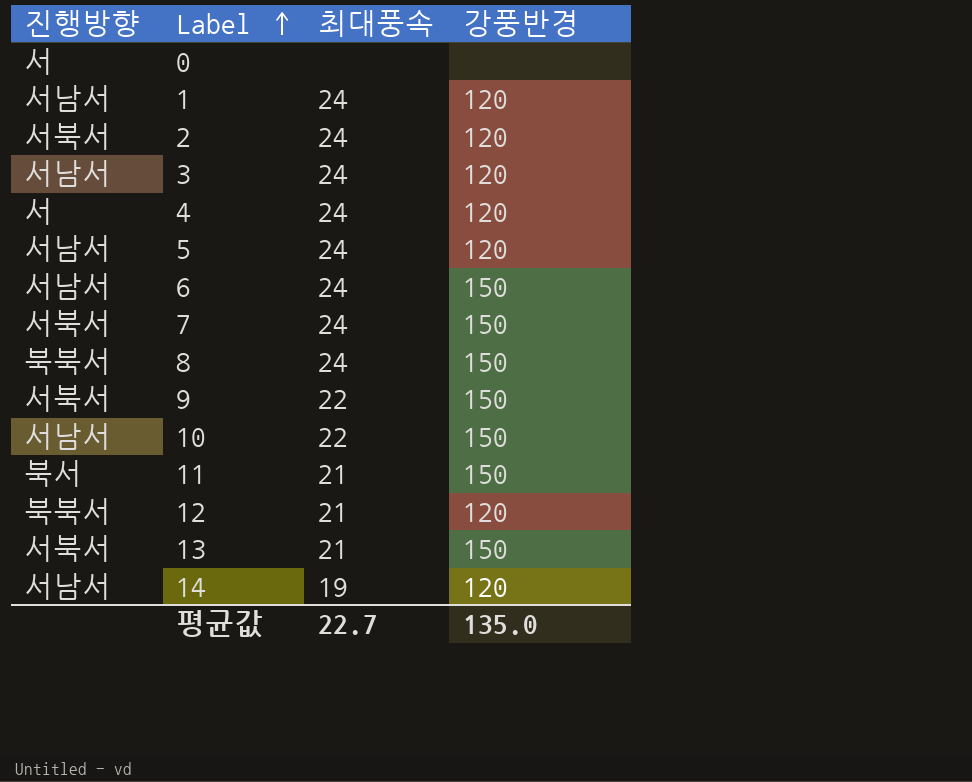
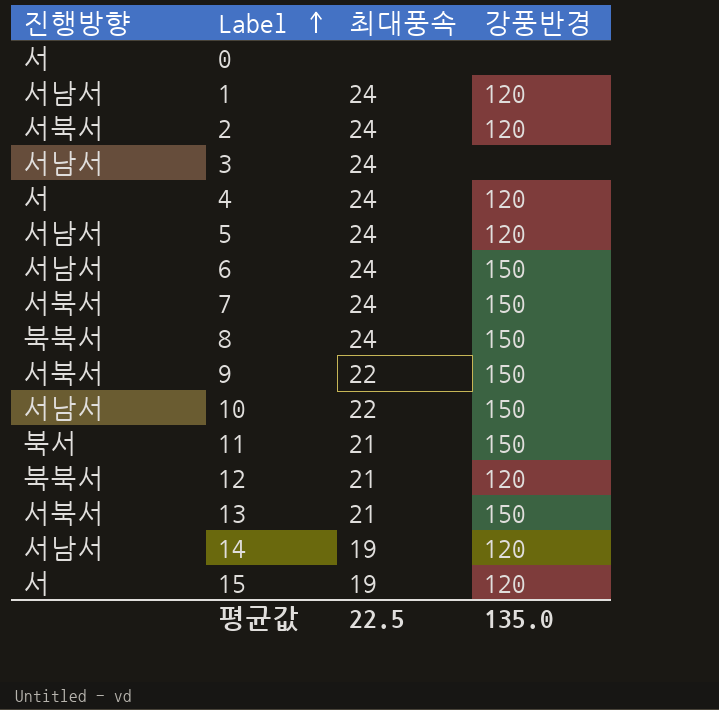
3 | 강풍반경: 120 -> none
row 15: none -> 서 | 19 | 120
평균값 | 최대풍속: 22.7 -> 22.5

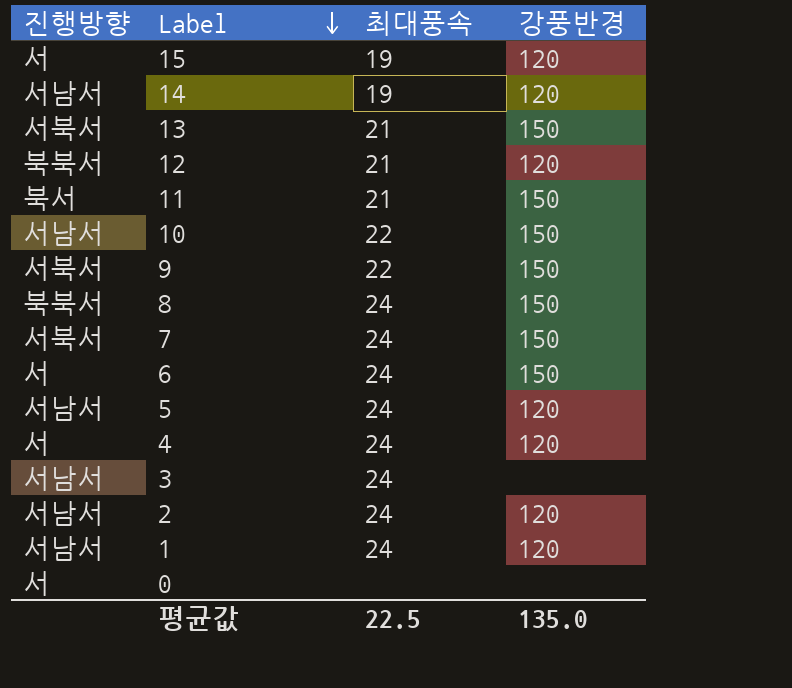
row order: Label ascending -> Label descending
6 | 진행방향: 서남서 -> 서
2 | 진행방향: 서북서 -> 서남서

